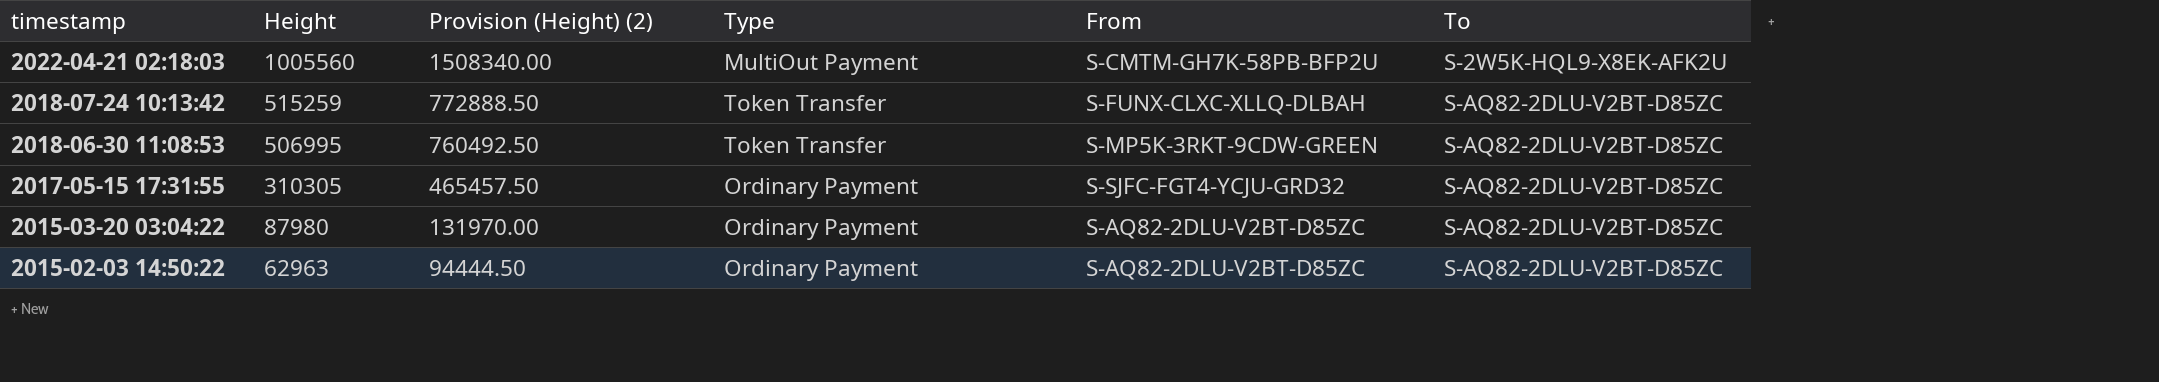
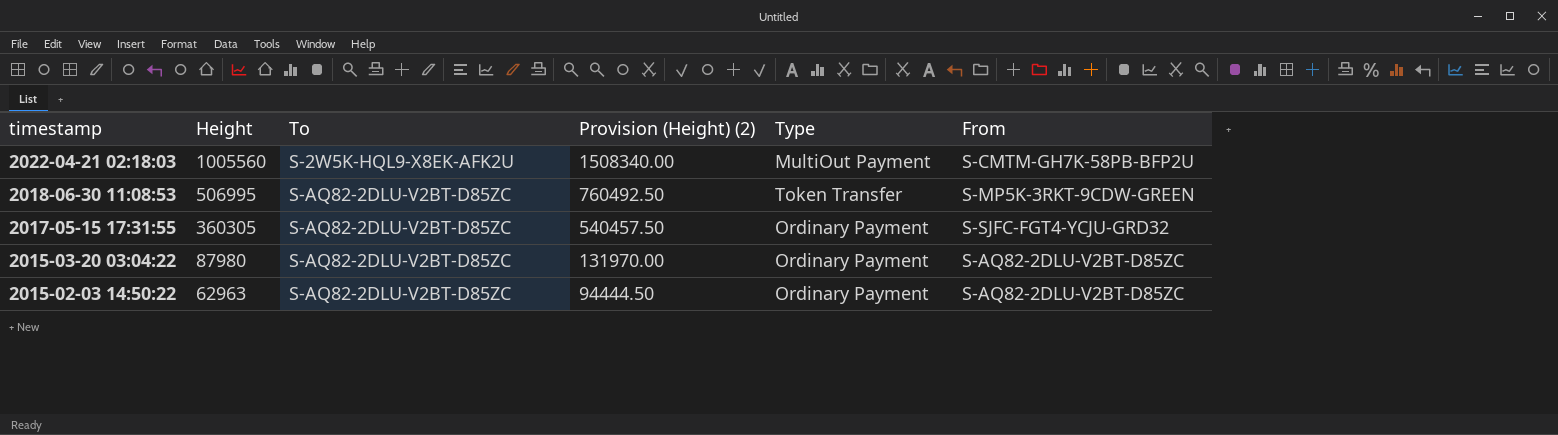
column To | position: 6 -> 3
row 2018-07-24 10:13:42: 515259 | 772888.50 | Token Transfer | S-FUNX-CLXC-XLLQ-DLBAH | S-AQ82-2DLU-V2BT-D85ZC -> none
2017-05-15 17:31:55 | Height: 310305 -> 360305
2017-05-15 17:31:55 | Provision (Height) (2): 465457.50 -> 540457.50

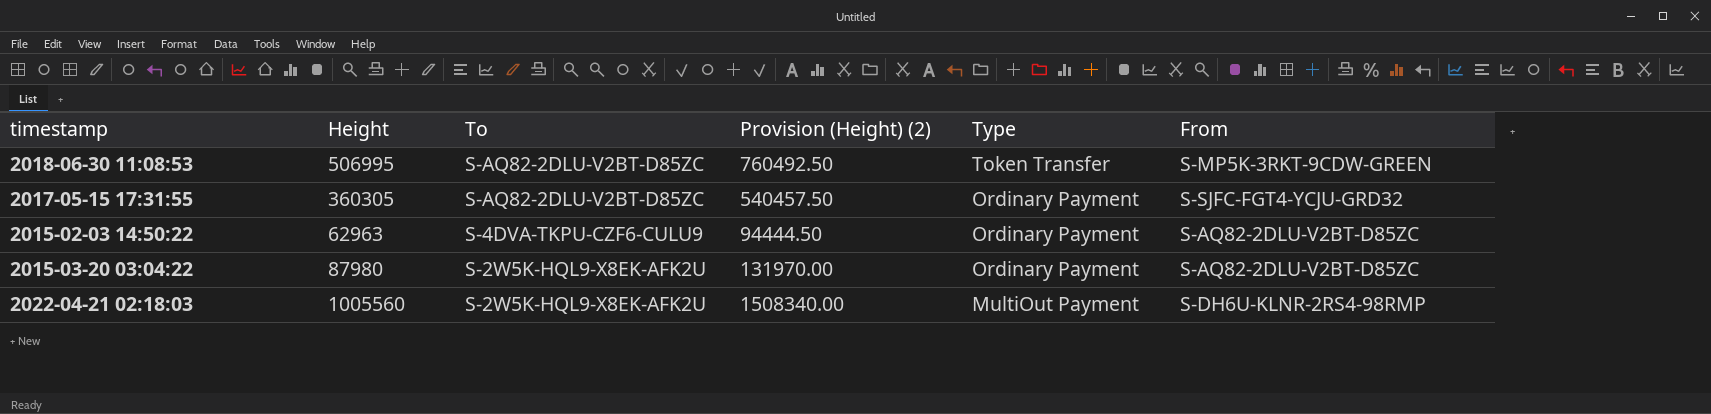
row order: timestamp descending -> To descending
2015-02-03 14:50:22 | To: S-AQ82-2DLU-V2BT-D85ZC -> S-4DVA-TKPU-CZF6-CULU9
2015-03-20 03:04:22 | To: S-AQ82-2DLU-V2BT-D85ZC -> S-2W5K-HQL9-X8EK-AFK2U
2022-04-21 02:18:03 | From: S-CMTM-GH7K-58PB-BFP2U -> S-DH6U-KLNR-2RS4-98RMP

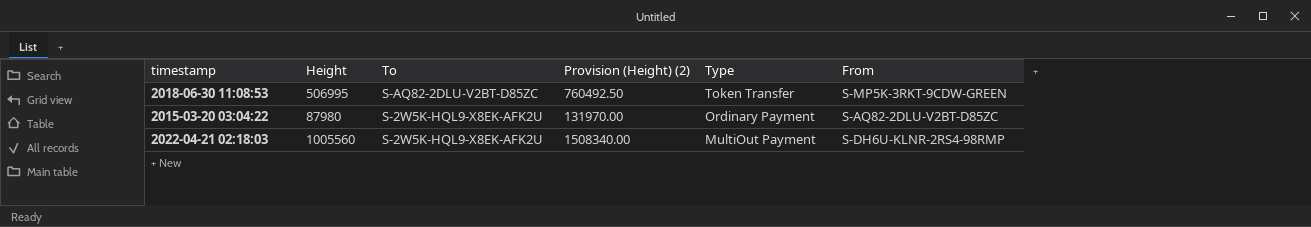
row 2017-05-15 17:31:55: 360305 | S-AQ82-2DLU-V2BT-D85ZC | 540457.50 | Ordinary Payment | S-SJFC-FGT4-YCJU-GRD32 -> none
row 2015-02-03 14:50:22: 62963 | S-4DVA-TKPU-CZF6-CULU9 | 94444.50 | Ordinary Payment | S-AQ82-2DLU-V2BT-D85ZC -> none

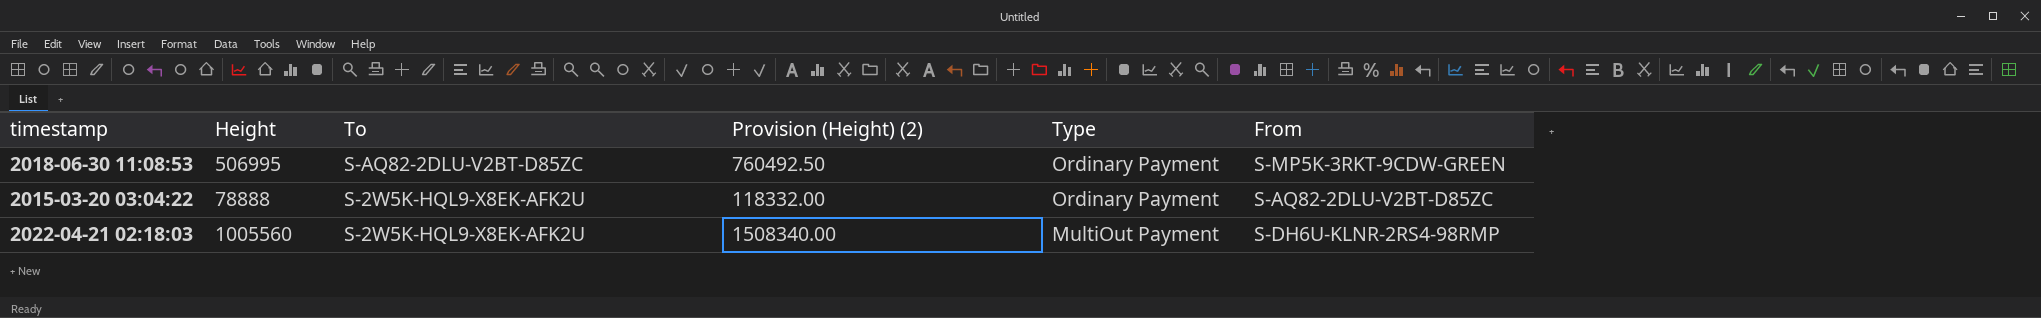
2018-06-30 11:08:53 | Type: Token Transfer -> Ordinary Payment
2015-03-20 03:04:22 | Height: 87980 -> 78888
2015-03-20 03:04:22 | Provision (Height) (2): 131970.00 -> 118332.00

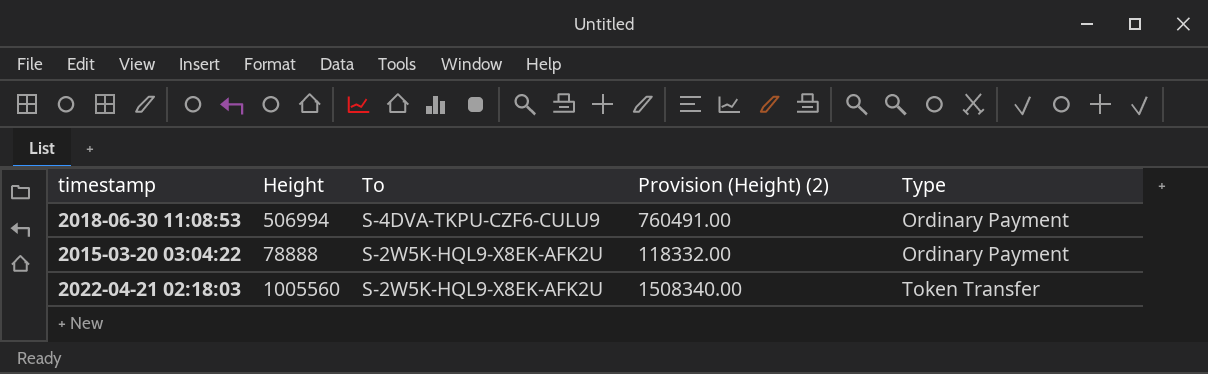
column From | position: 6 -> none
2018-06-30 11:08:53 | Height: 506995 -> 506994
2018-06-30 11:08:53 | To: S-AQ82-2DLU-V2BT-D85ZC -> S-4DVA-TKPU-CZF6-CULU9
2018-06-30 11:08:53 | Provision (Height) (2): 760492.50 -> 760491.00
2022-04-21 02:18:03 | Type: MultiOut Payment -> Token Transfer

